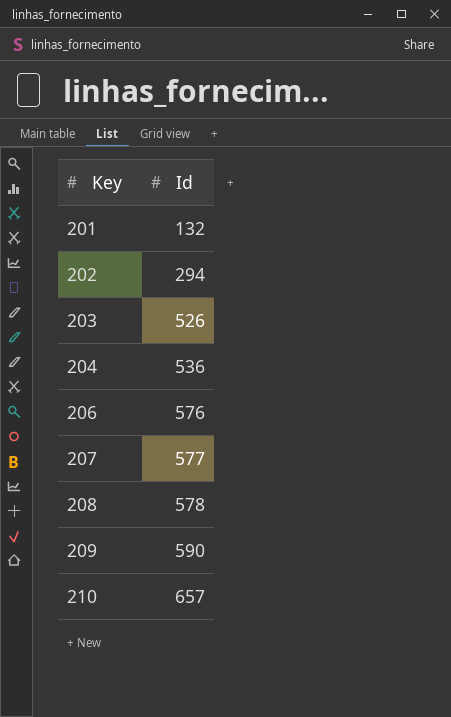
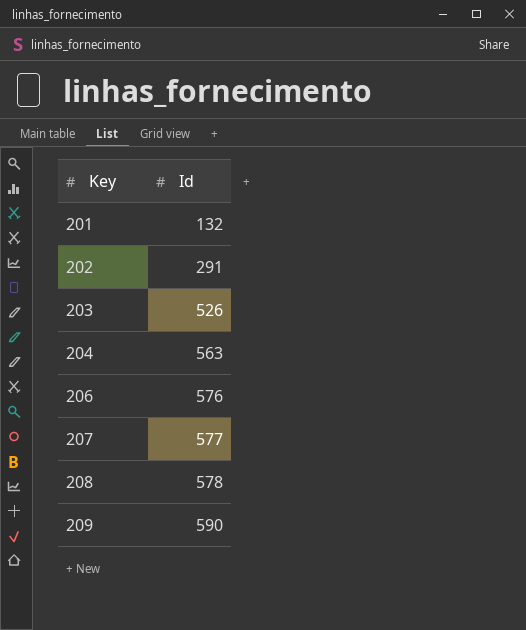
row 210: 657 -> none
202 | Id: 294 -> 291
204 | Id: 536 -> 563

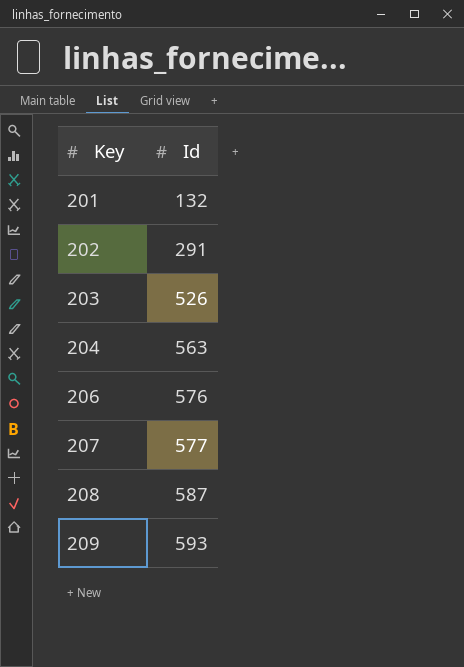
208 | Id: 578 -> 587
209 | Id: 590 -> 593

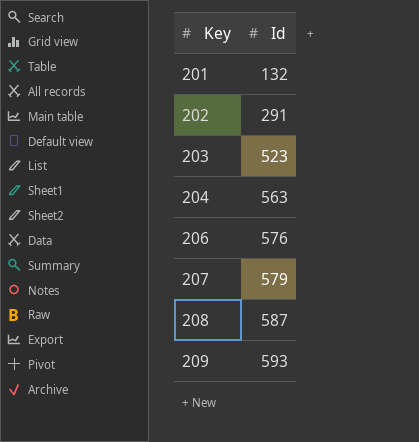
203 | Id: 526 -> 523
207 | Id: 577 -> 579

